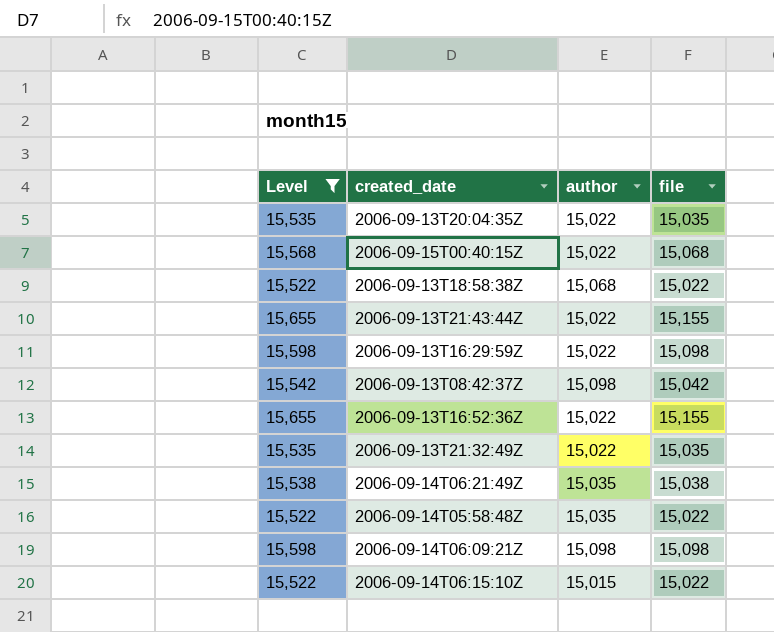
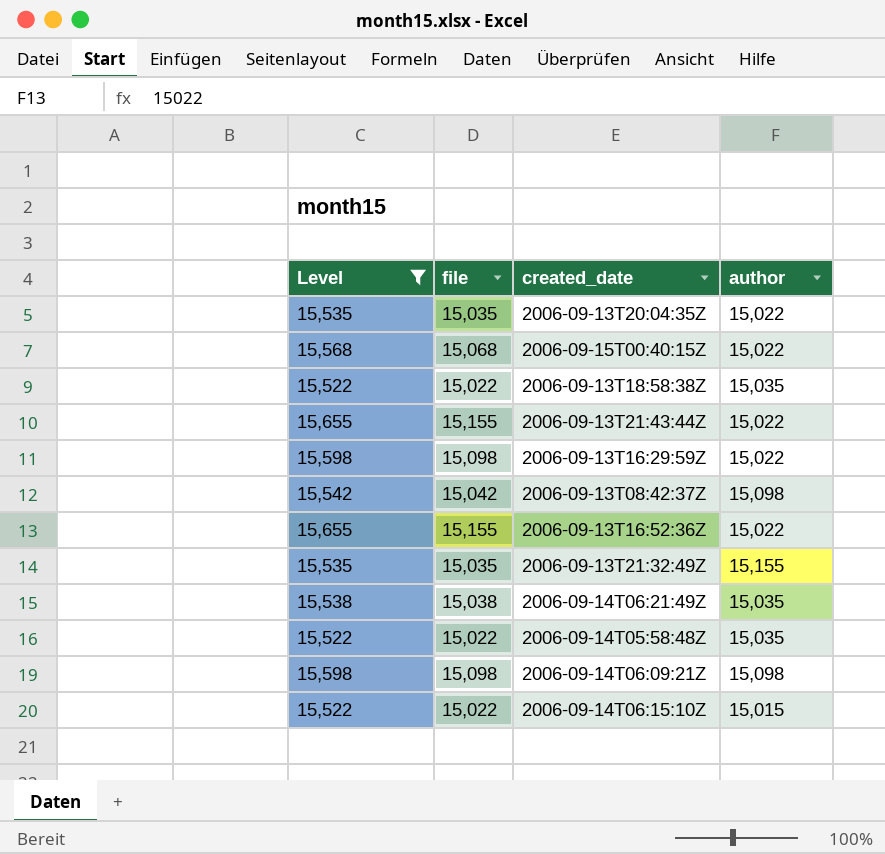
column file | position: 4 -> 2
2006-09-13T18:58:38Z | author: 15,068 -> 15,035
2006-09-13T21:32:49Z | author: 15,022 -> 15,155

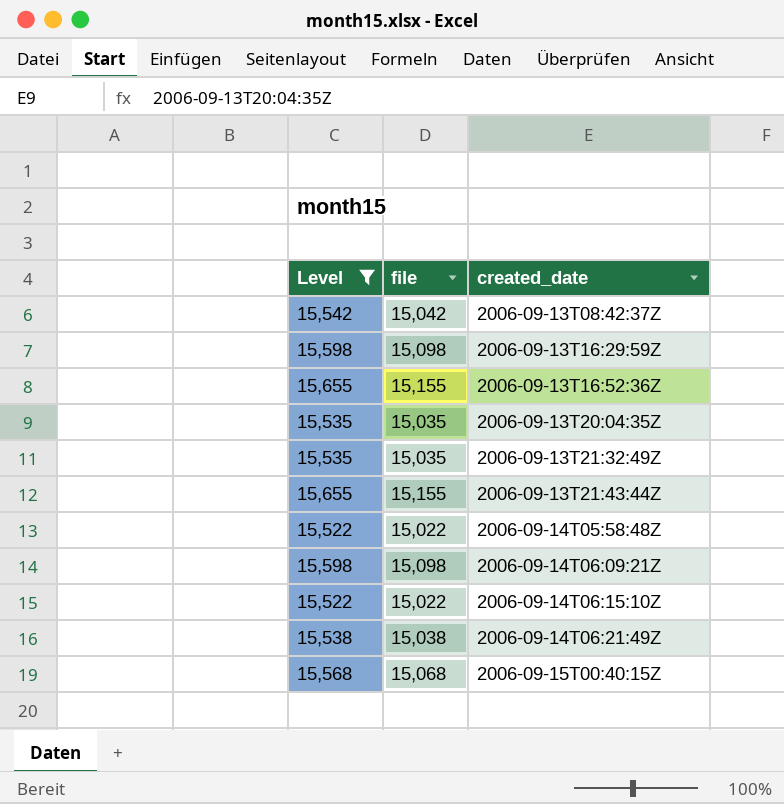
row order: none -> created_date ascending
column author | position: 4 -> none
row 2006-09-13T18:58:38Z: 15,522 | 15,022 | 15,035 -> none

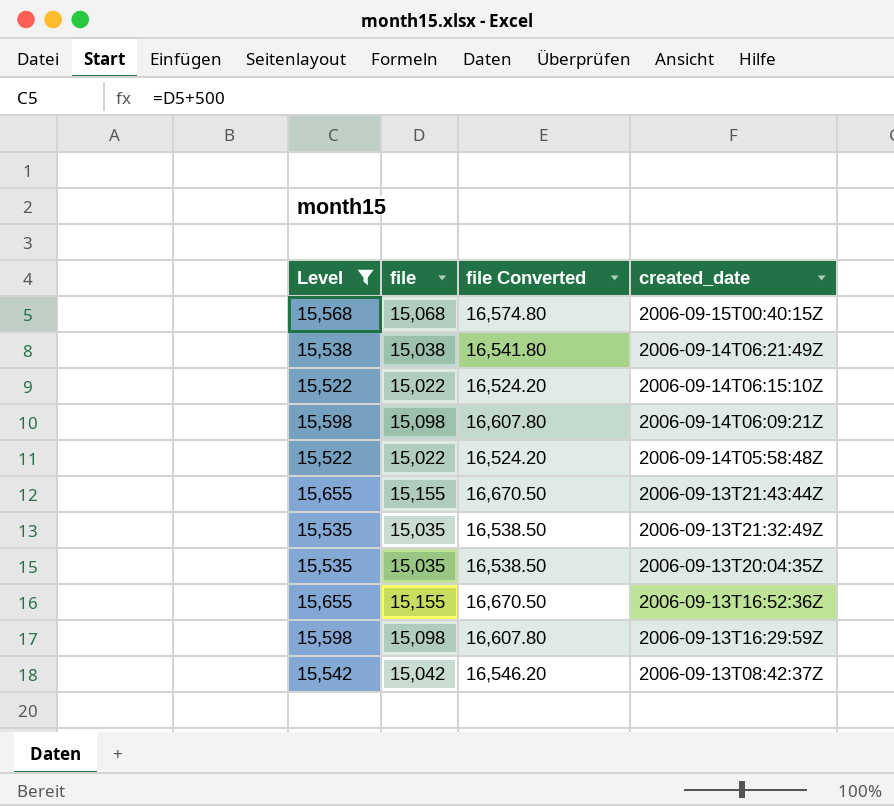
row order: created_date ascending -> created_date descending
column file Converted | formula: none -> [file] * 1.1

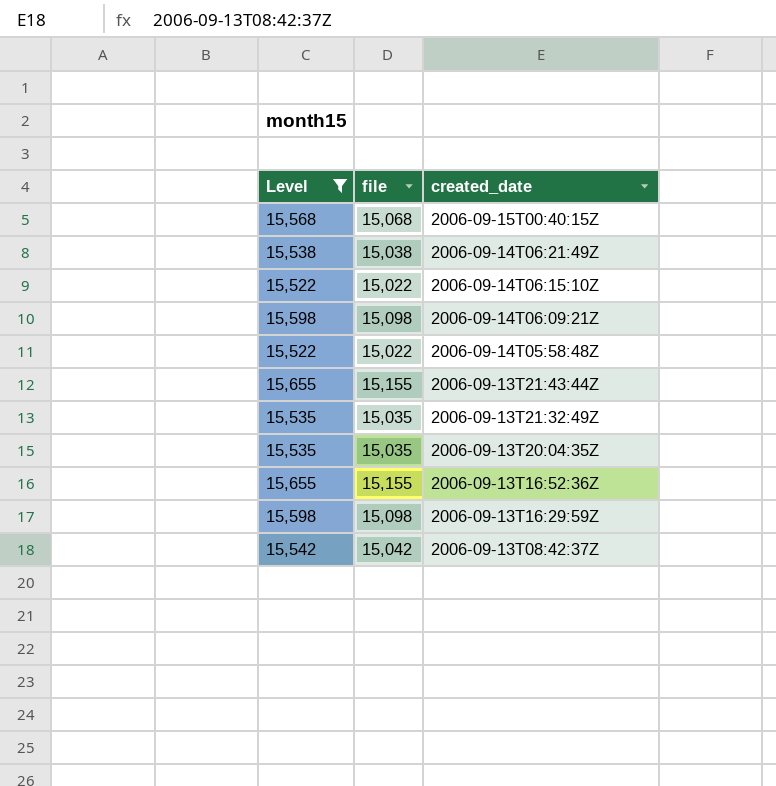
column file Converted | formula: [file] * 1.1 -> none

